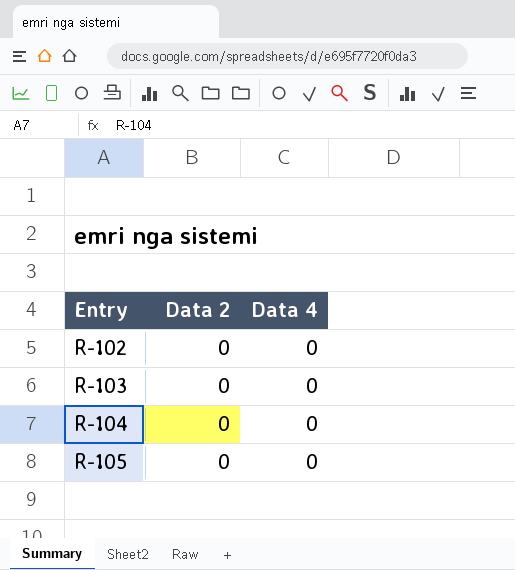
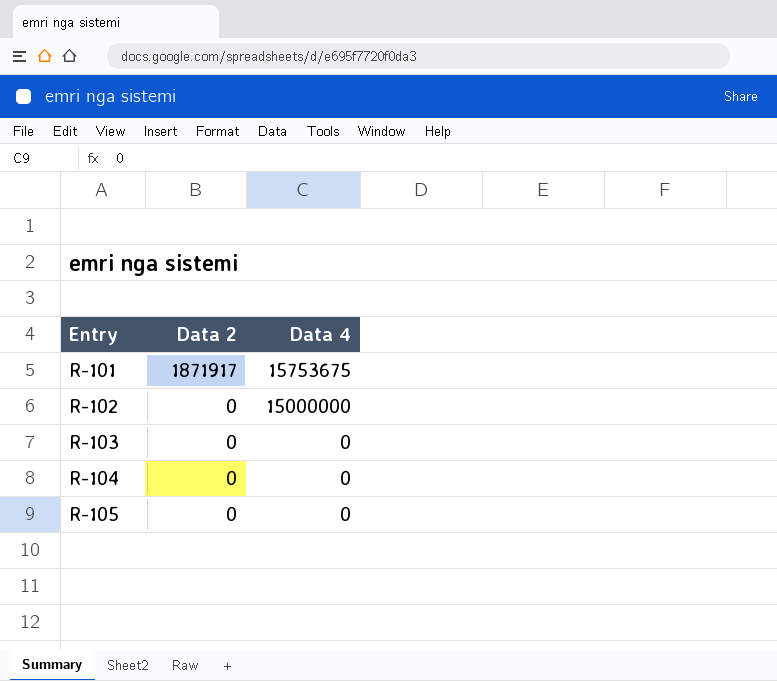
row R-101: none -> 1871917 | 15753675
R-102 | Data 4: 0 -> 15000000

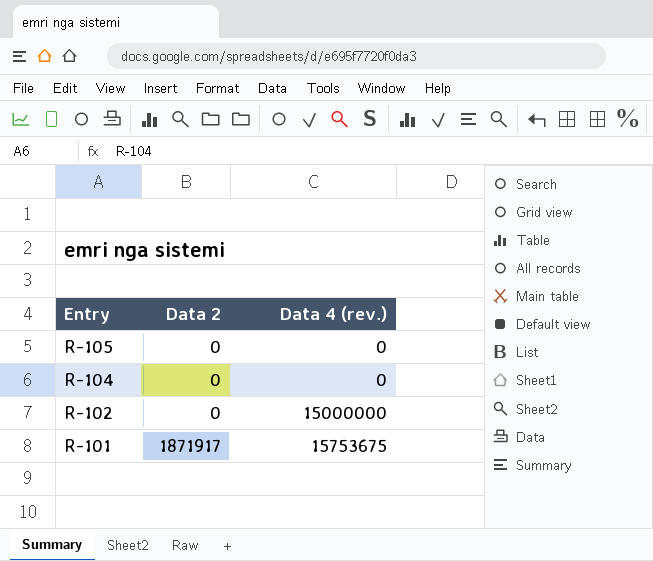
row order: Entry ascending -> Entry descending
column name: Data 4 -> Data 4 (rev.)
row R-103: 0 | 0 -> none

